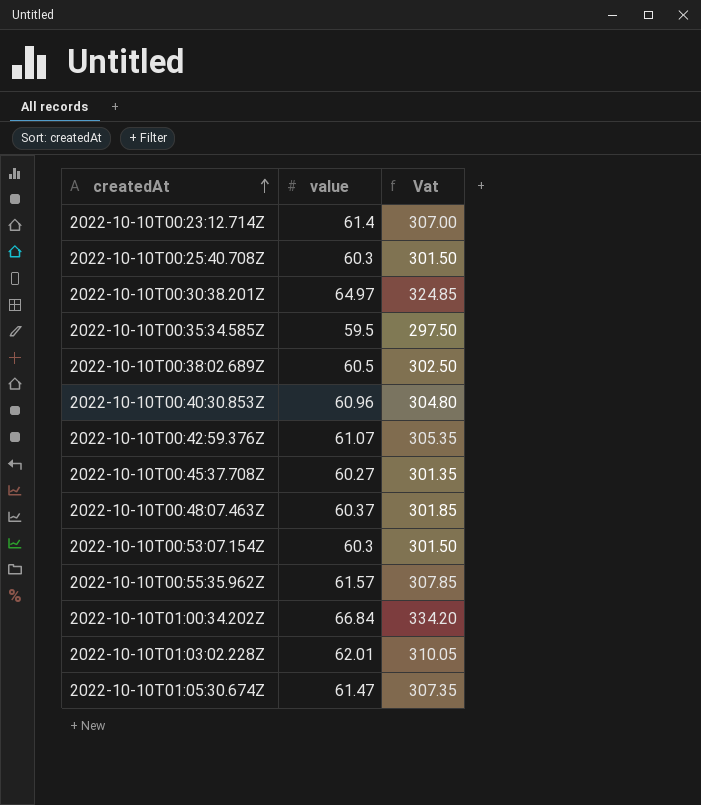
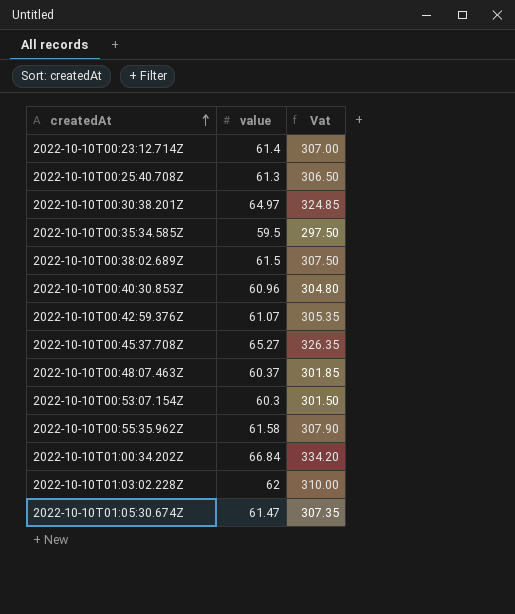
2022-10-10T00:25:40.708Z | value: 60.3 -> 61.3
2022-10-10T00:25:40.708Z | Vat: 301.50 -> 306.50
2022-10-10T00:38:02.689Z | value: 60.5 -> 61.5
2022-10-10T00:38:02.689Z | Vat: 302.50 -> 307.50
2022-10-10T00:45:37.708Z | value: 60.27 -> 65.27
2022-10-10T00:45:37.708Z | Vat: 301.35 -> 326.35
2022-10-10T00:55:35.962Z | value: 61.57 -> 61.58
2022-10-10T00:55:35.962Z | Vat: 307.85 -> 307.90
2022-10-10T01:03:02.228Z | value: 62.01 -> 62
2022-10-10T01:03:02.228Z | Vat: 310.05 -> 310.00

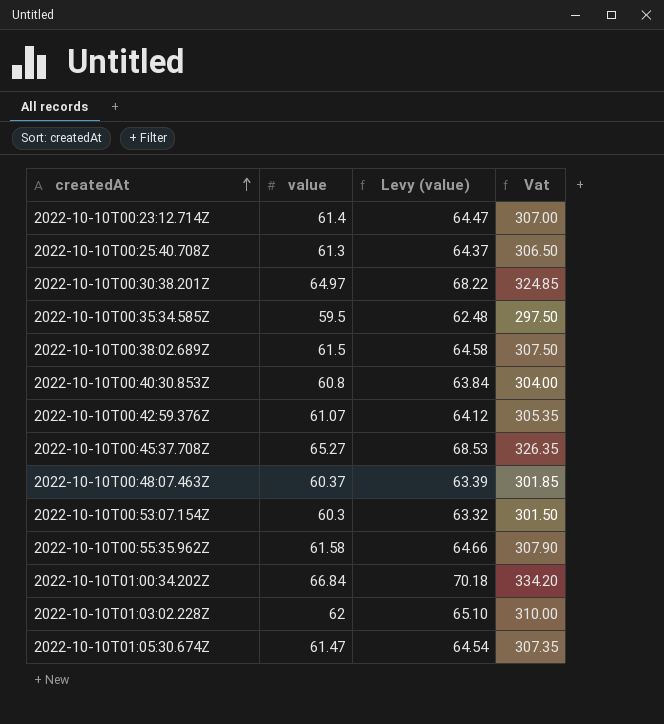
column Levy (value) | formula: none -> [value] * 1.05
2022-10-10T00:40:30.853Z | value: 60.96 -> 60.8
2022-10-10T00:40:30.853Z | Vat: 304.80 -> 304.00

